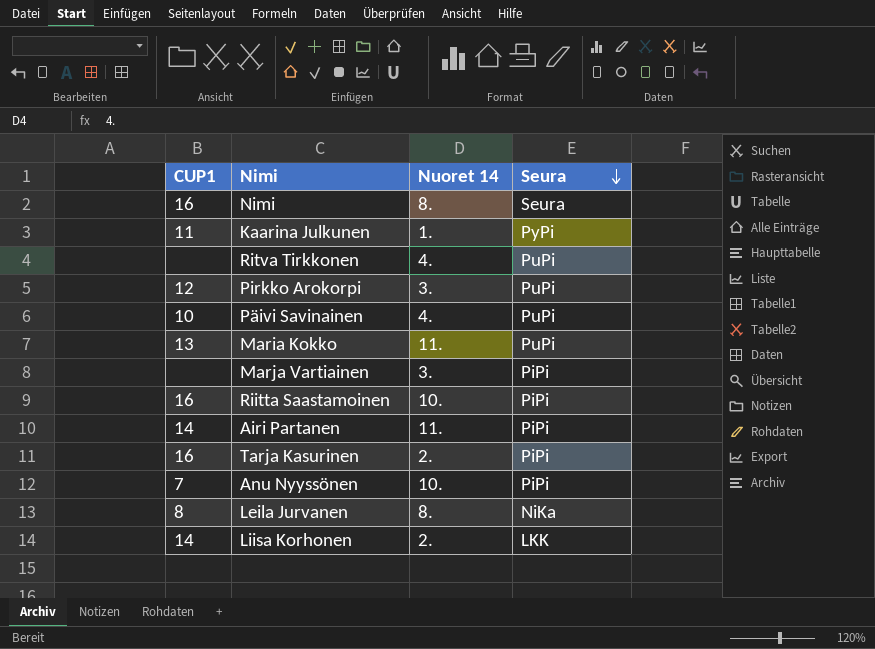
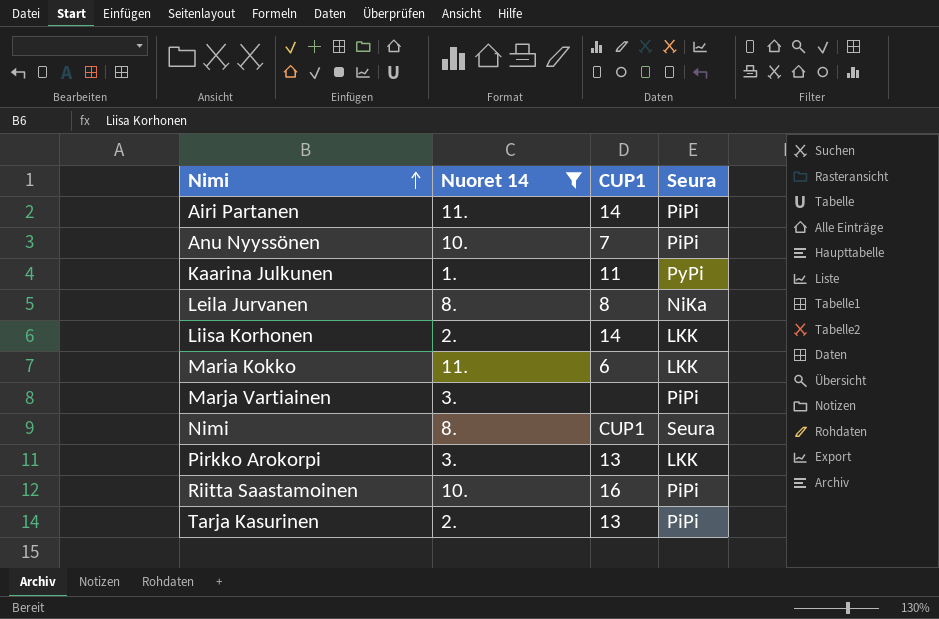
filter: none -> Nuoret 14 != 4.
row order: Seura descending -> Nimi ascending
column CUP1 | position: 1 -> 3
Maria Kokko | CUP1: 13 -> 6
Maria Kokko | Seura: PuPi -> LKK
Nimi | CUP1: 16 -> CUP1
Pirkko Arokorpi | CUP1: 12 -> 13
Pirkko Arokorpi | Seura: PuPi -> LKK
Tarja Kasurinen | CUP1: 16 -> 13

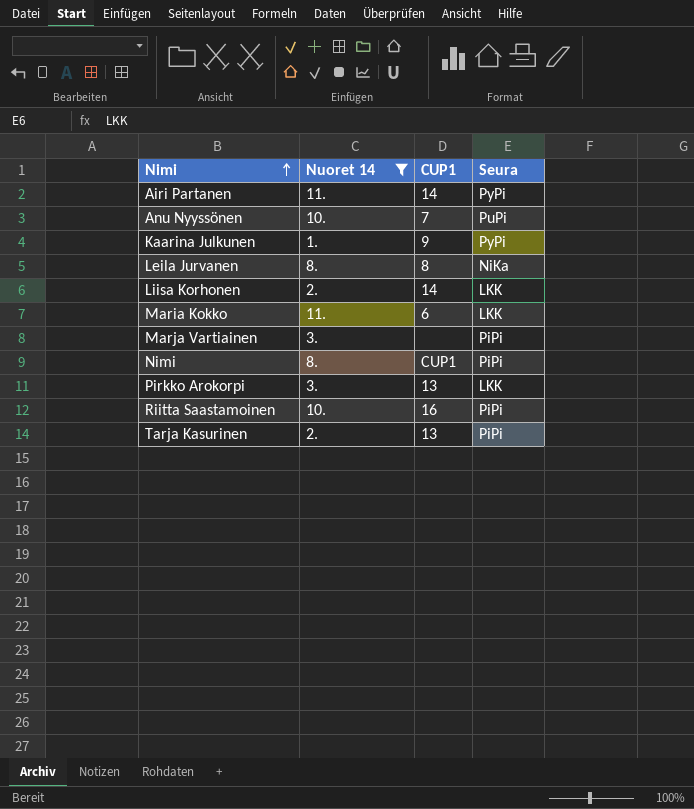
Airi Partanen | Seura: PiPi -> PyPi
Anu Nyyssönen | Seura: PiPi -> PuPi
Kaarina Julkunen | CUP1: 11 -> 9
Nimi | Seura: Seura -> PiPi

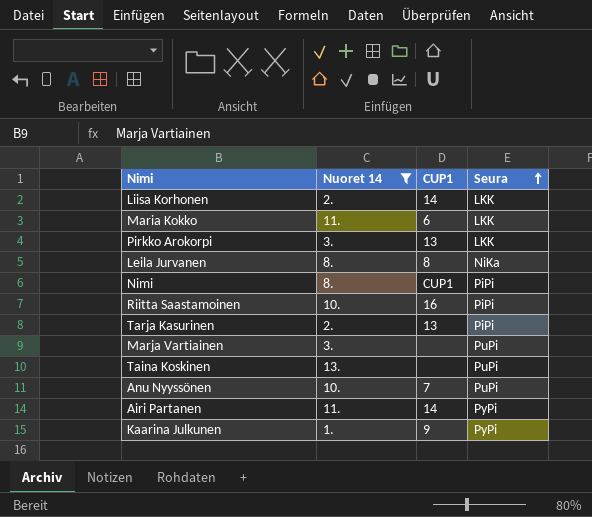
row order: Nimi ascending -> Seura ascending
Marja Vartiainen | Seura: PiPi -> PuPi
row Taina Koskinen: none -> 13. | none | PuPi

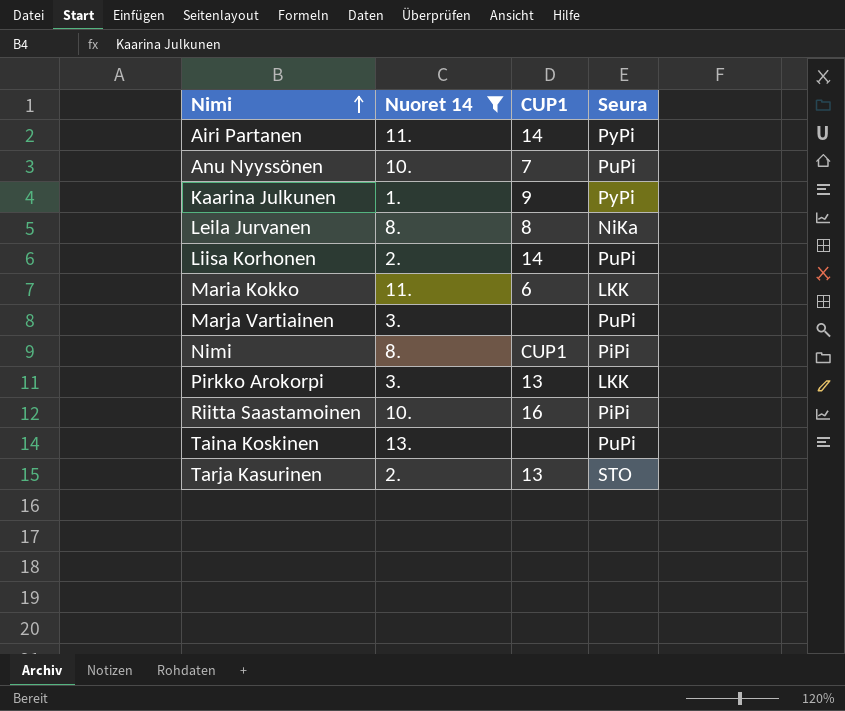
row order: Seura ascending -> Nimi ascending
Liisa Korhonen | Seura: LKK -> PuPi
Tarja Kasurinen | Seura: PiPi -> STO

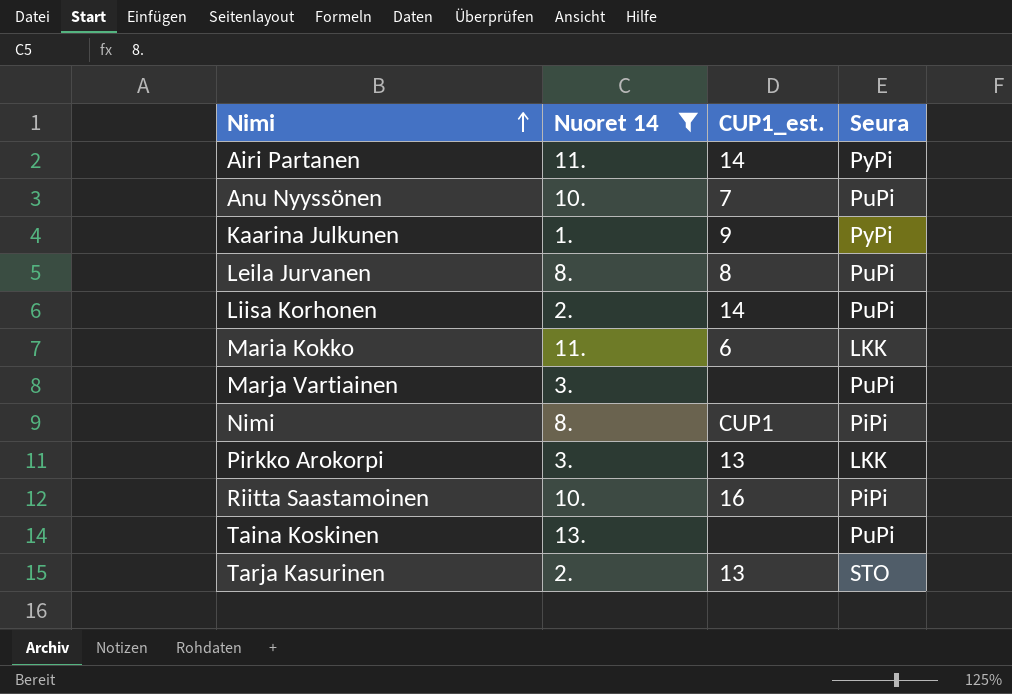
column name: CUP1 -> CUP1_est.
Leila Jurvanen | Seura: NiKa -> PuPi

